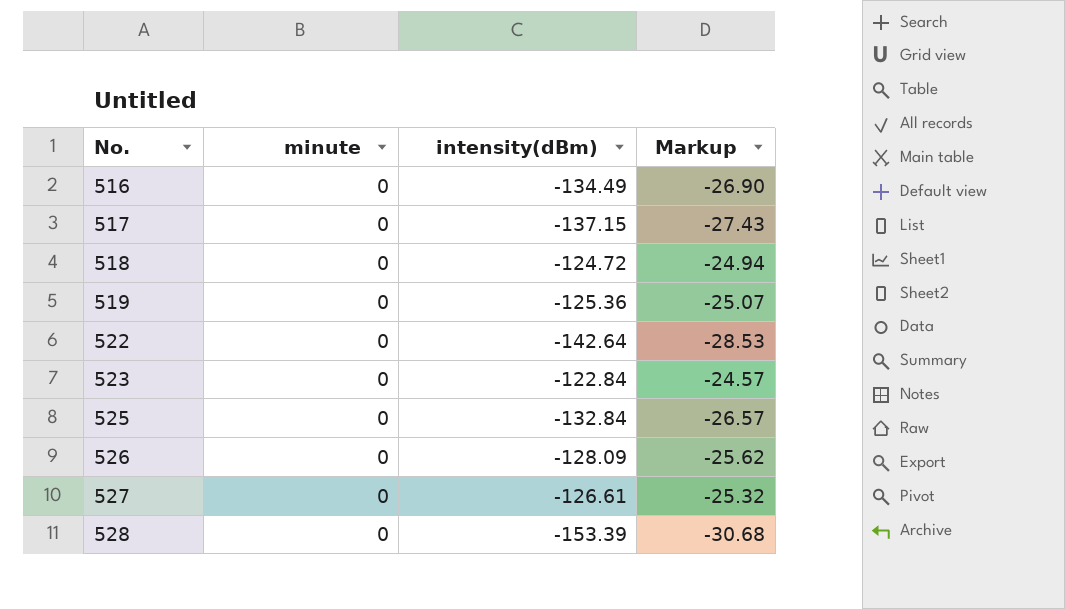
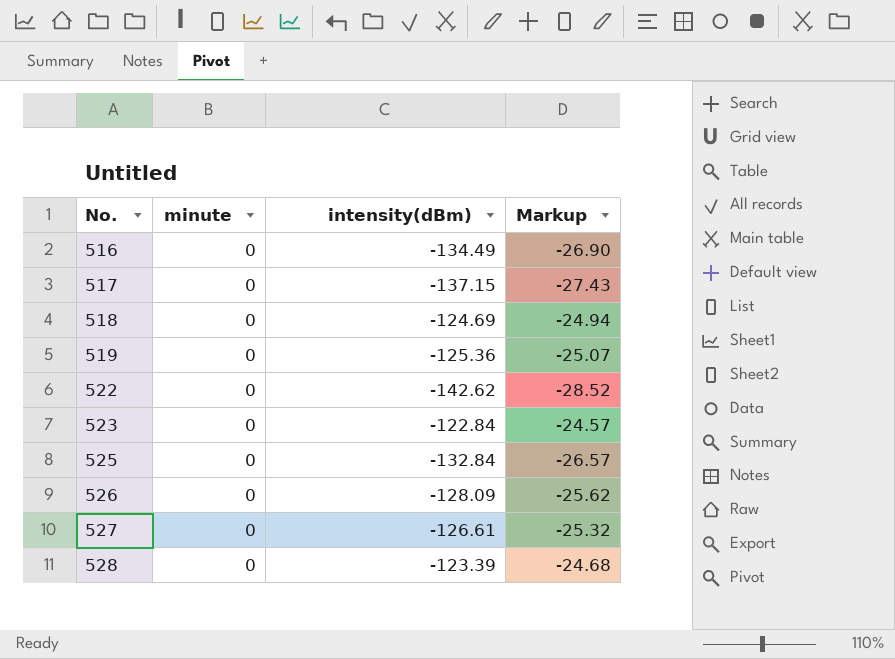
518 | intensity(dBm): -124.72 -> -124.69
522 | intensity(dBm): -142.64 -> -142.62
522 | Markup: -28.53 -> -28.52
528 | intensity(dBm): -153.39 -> -123.39
528 | Markup: -30.68 -> -24.68

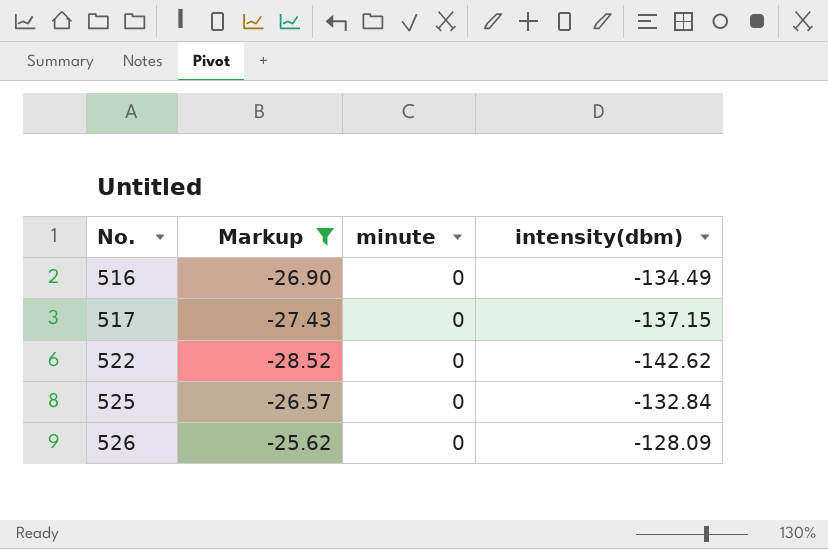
filter: none -> Markup <= -25.62
column Markup | position: 4 -> 2
column name: intensity(dBm) -> intensity(dbm)

